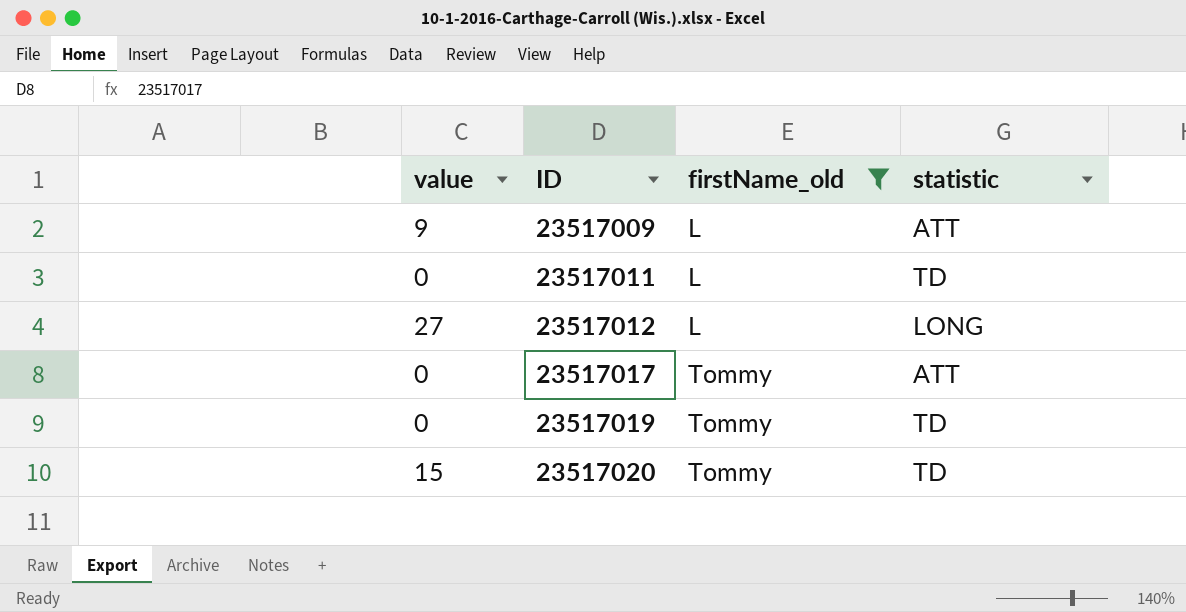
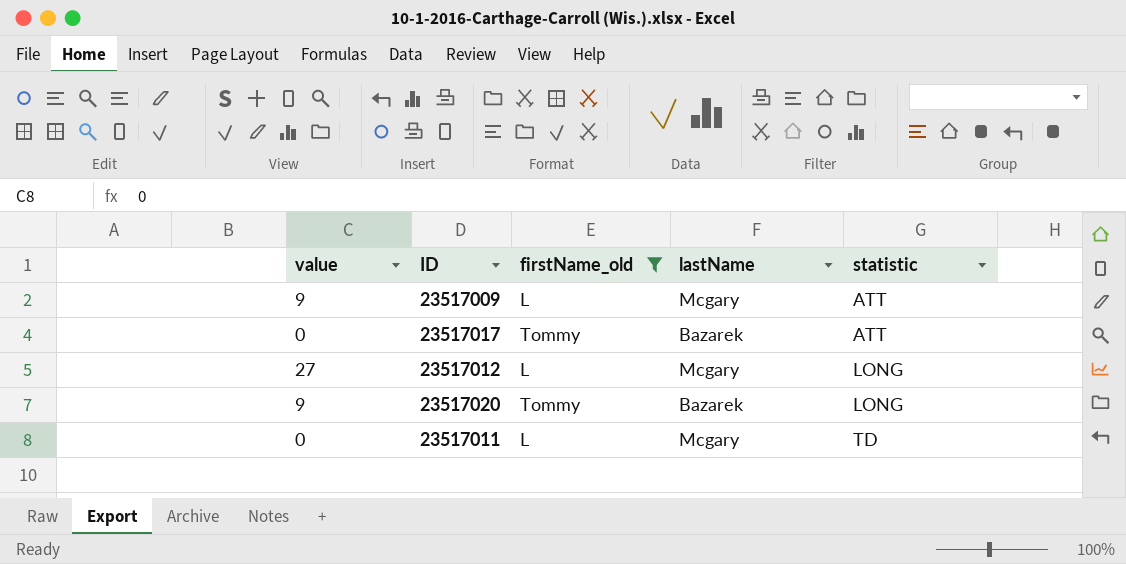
row order: ID ascending -> statistic ascending
column lastName | position: none -> 4
row 23517019: 0 | Tommy | TD -> none
23517020 | value: 15 -> 9
23517020 | statistic: TD -> LONG

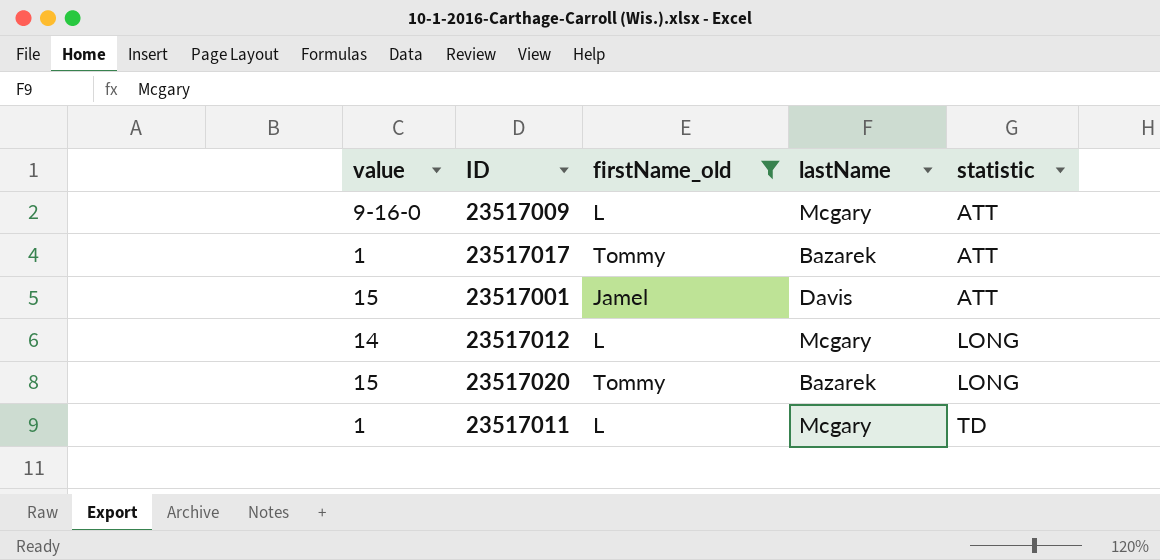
23517009 | value: 9 -> 9-16-0
23517017 | value: 0 -> 1
row 23517001: none -> 15 | Jamel | Davis | ATT
23517012 | value: 27 -> 14
23517020 | value: 9 -> 15
23517011 | value: 0 -> 1

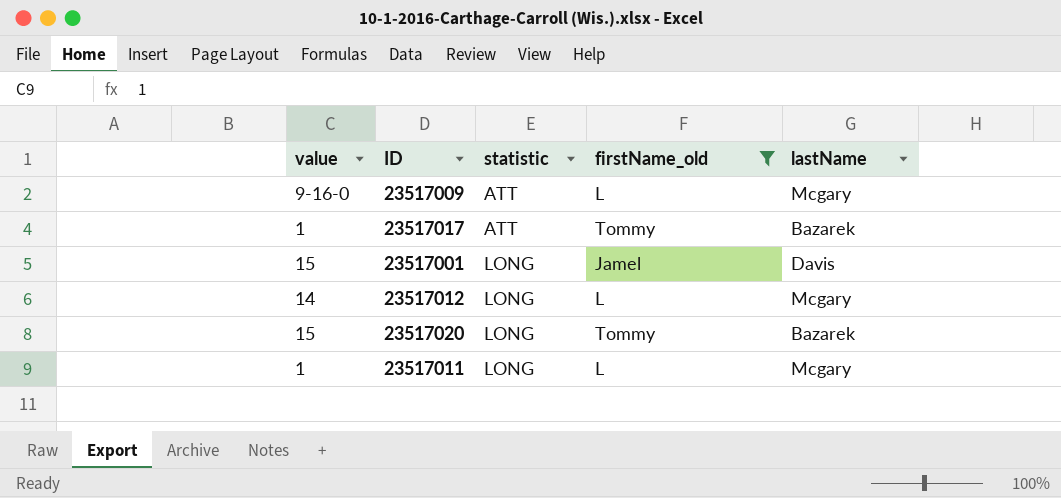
column statistic | position: 5 -> 3
23517001 | statistic: ATT -> LONG
23517011 | statistic: TD -> LONG

